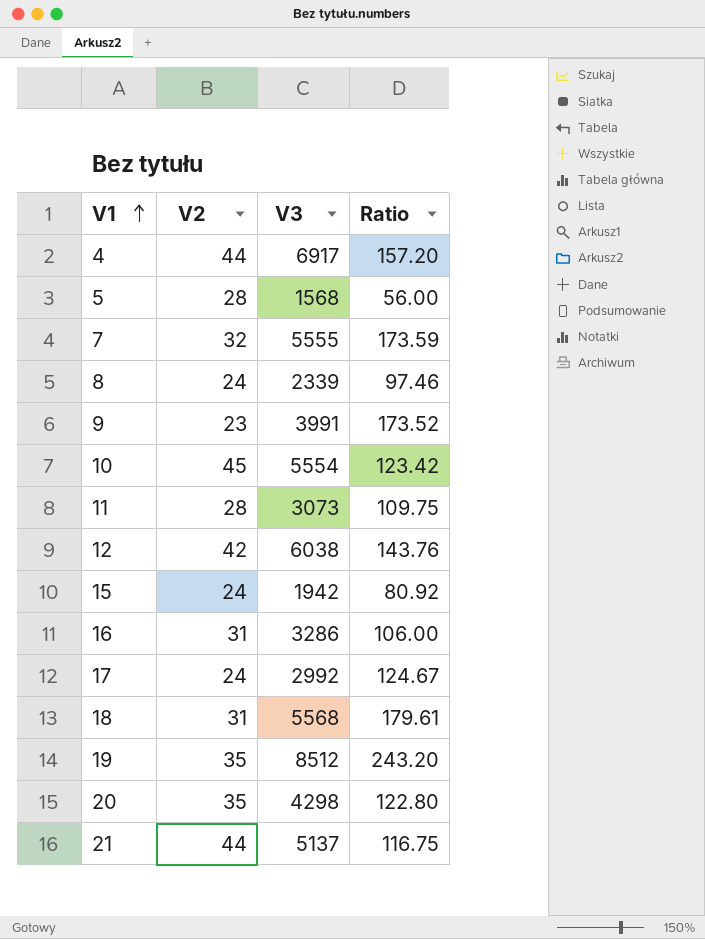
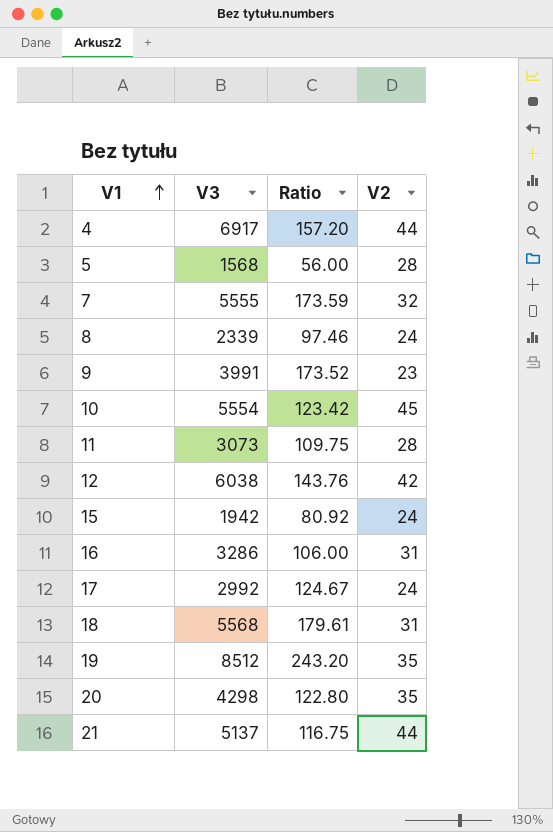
column V2 | position: 2 -> 4

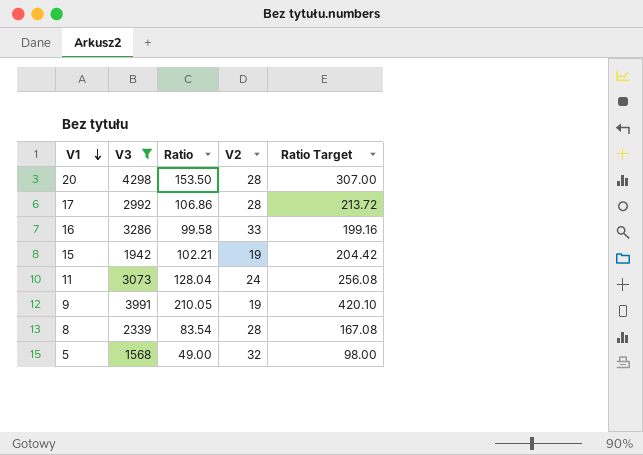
filter: none -> V3 <= 4298
row order: V1 ascending -> V1 descending
column Ratio Target | formula: none -> [Ratio] * 2
20 | Ratio: 122.80 -> 153.50
20 | V2: 35 -> 28
17 | Ratio: 124.67 -> 106.86
17 | V2: 24 -> 28
16 | Ratio: 106.00 -> 99.58
16 | V2: 31 -> 33
15 | Ratio: 80.92 -> 102.21
15 | V2: 24 -> 19
11 | Ratio: 109.75 -> 128.04
11 | V2: 28 -> 24
9 | Ratio: 173.52 -> 210.05
9 | V2: 23 -> 19
8 | Ratio: 97.46 -> 83.54
8 | V2: 24 -> 28
5 | Ratio: 56.00 -> 49.00
5 | V2: 28 -> 32

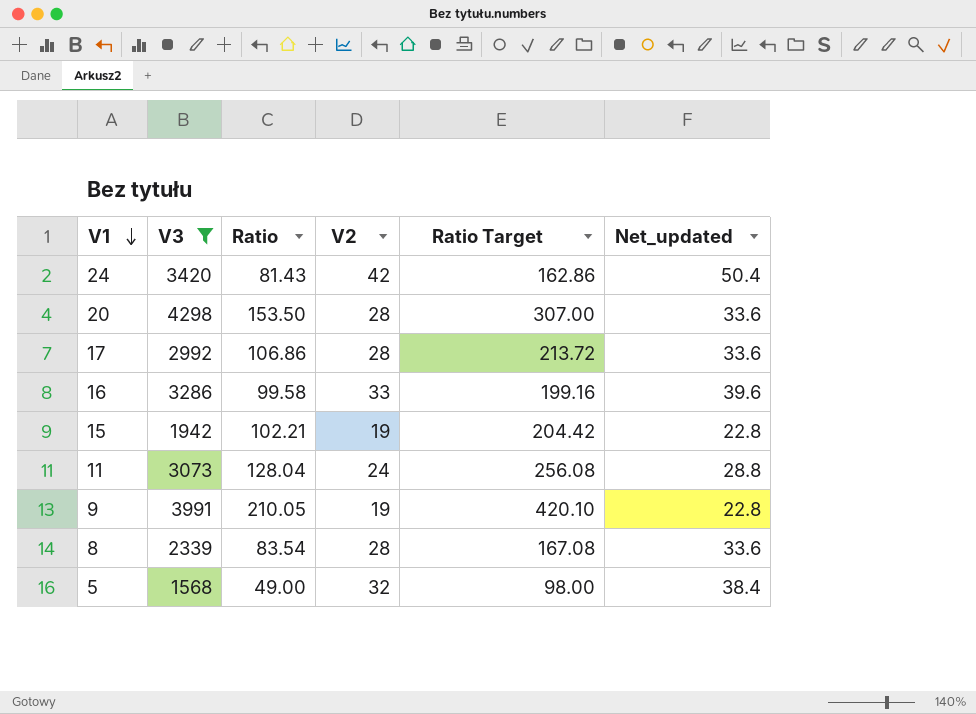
column Net_updated | formula: none -> [V2] * 1.2
row 24: none -> 3420 | 81.43 | 42 | 162.86 | 50.4

